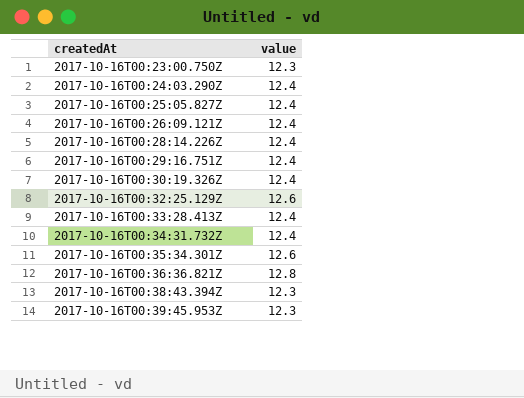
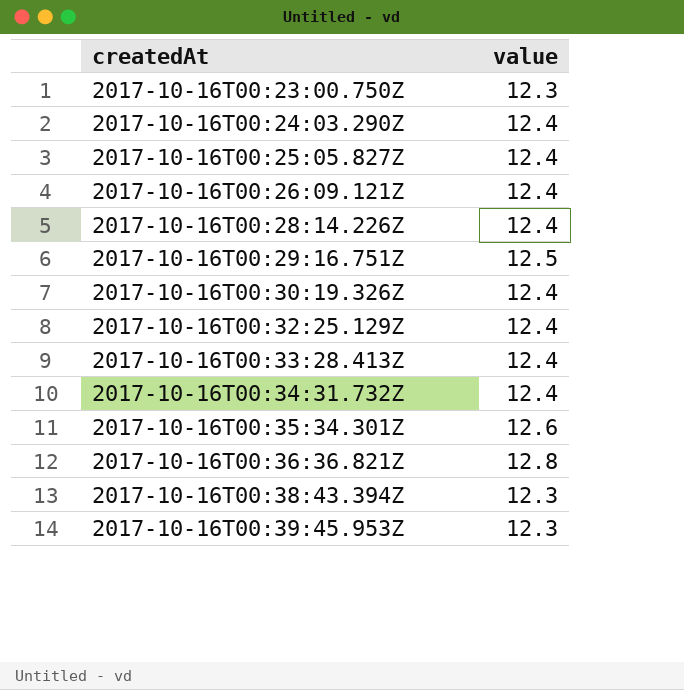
2017-10-16T00:29:16.751Z | value: 12.4 -> 12.5
2017-10-16T00:32:25.129Z | value: 12.6 -> 12.4

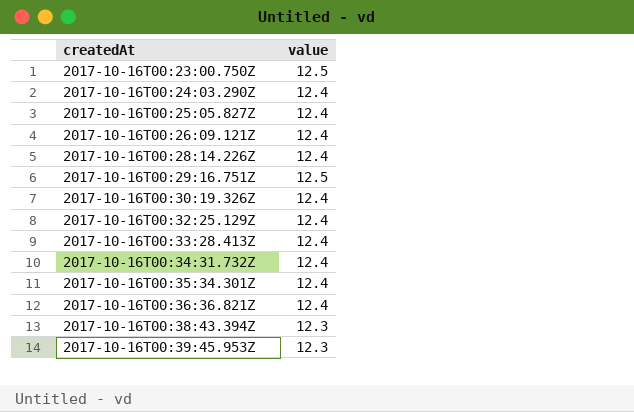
2017-10-16T00:23:00.750Z | value: 12.3 -> 12.5
2017-10-16T00:35:34.301Z | value: 12.6 -> 12.4
2017-10-16T00:36:36.821Z | value: 12.8 -> 12.4

